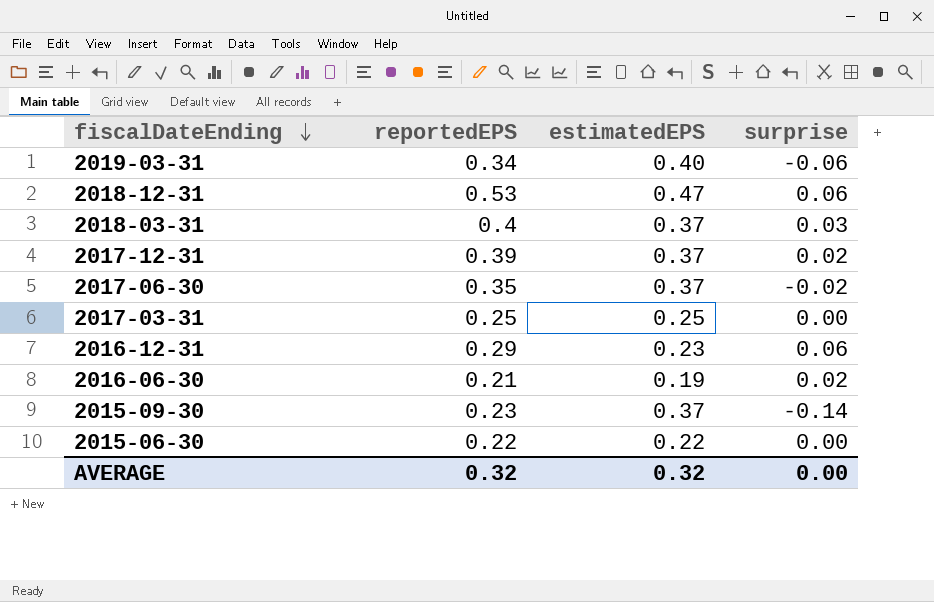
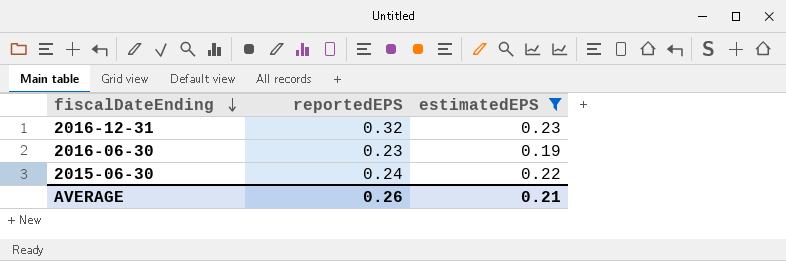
filter: none -> estimatedEPS <= 0.23
column surprise | formula: [reportedEPS] - [estimatedEPS] -> none
2016-12-31 | reportedEPS: 0.29 -> 0.32
2016-06-30 | reportedEPS: 0.21 -> 0.23
2015-06-30 | reportedEPS: 0.22 -> 0.24
AVERAGE | reportedEPS: 0.32 -> 0.26
AVERAGE | estimatedEPS: 0.32 -> 0.21

